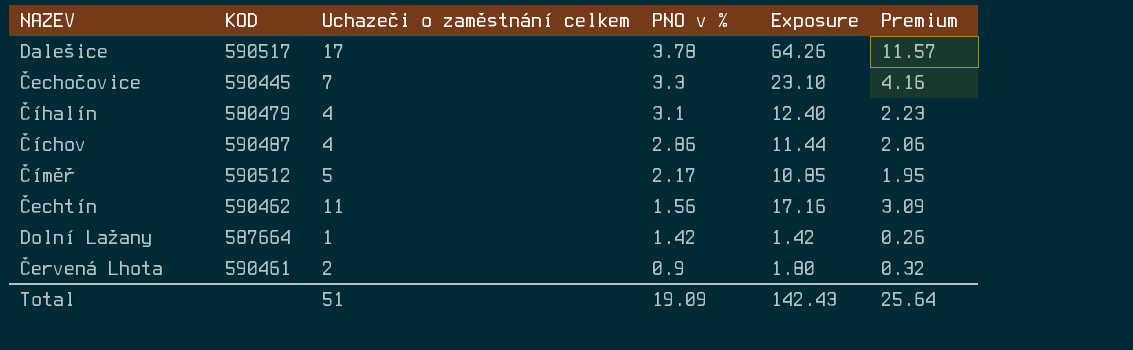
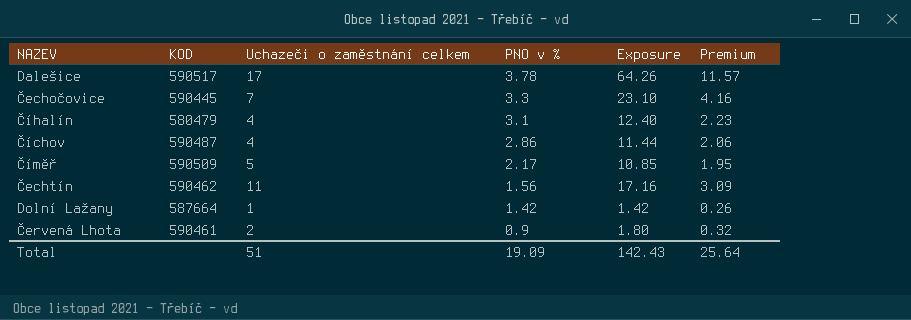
Číměř | KOD: 590512 -> 590509

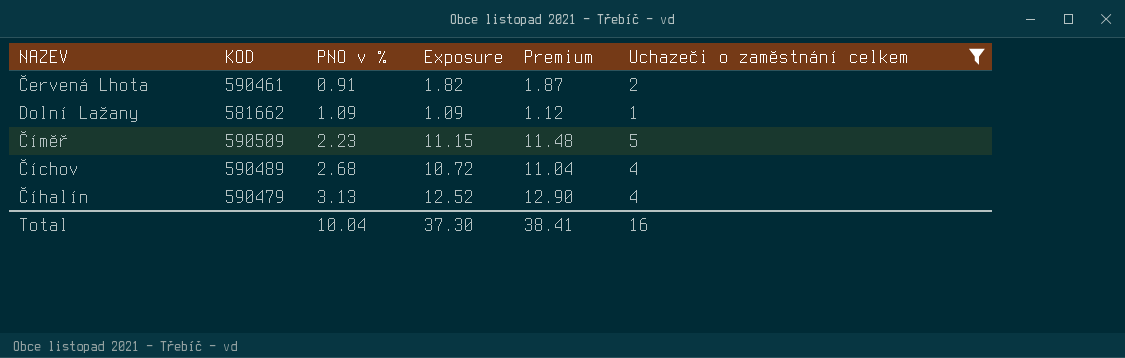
filter: none -> Uchazeči o zaměstnání celkem <= 5
row order: PNO v % descending -> PNO v % ascending
column Premium | formula: [Exposure] * 0.18 -> [Exposure] * 1.03
column Uchazeči o zaměstnání celkem | position: 3 -> 6
Červená Lhota | PNO v %: 0.9 -> 0.91
Červená Lhota | Exposure: 1.80 -> 1.82
Dolní Lažany | KOD: 587664 -> 581662
Dolní Lažany | PNO v %: 1.42 -> 1.09
Dolní Lažany | Exposure: 1.42 -> 1.09
Číměř | PNO v %: 2.17 -> 2.23
Číměř | Exposure: 10.85 -> 11.15
Číchov | KOD: 590487 -> 590489
Číchov | PNO v %: 2.86 -> 2.68
Číchov | Exposure: 11.44 -> 10.72
Číhalín | KOD: 580479 -> 590479
Číhalín | PNO v %: 3.1 -> 3.13
Číhalín | Exposure: 12.40 -> 12.52
Total | PNO v %: 19.09 -> 10.04
Total | Exposure: 142.43 -> 37.30
Total | Premium: 25.64 -> 38.41
Total | Uchazeči o zaměstnání celkem: 51 -> 16

